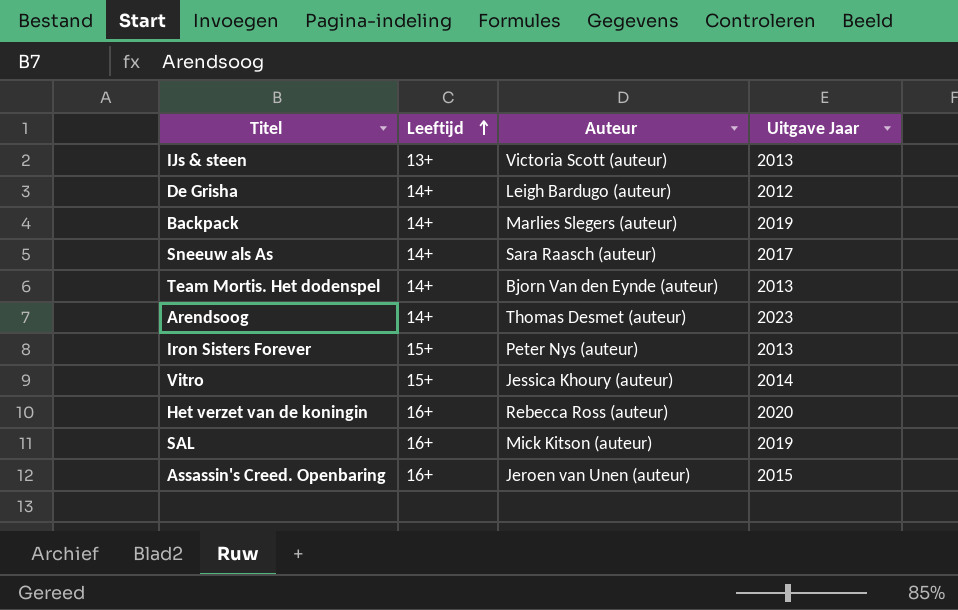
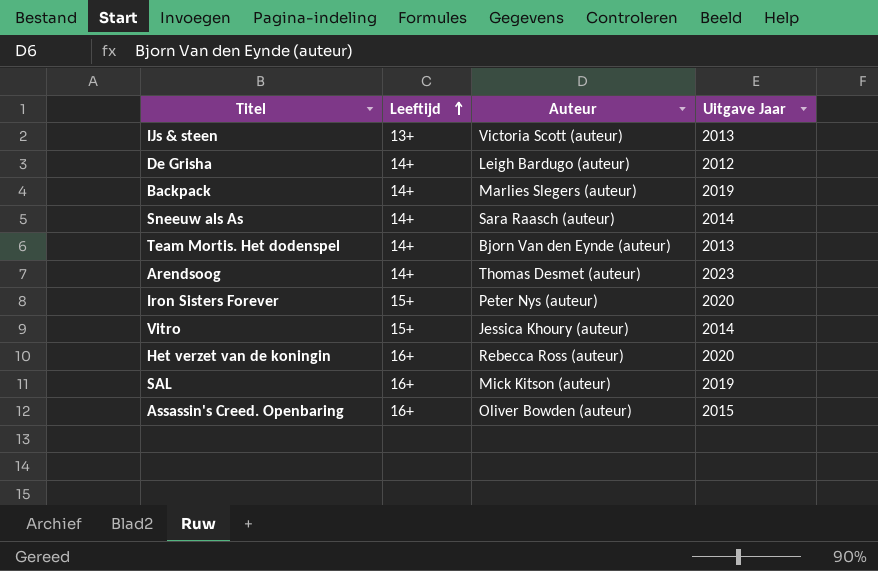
Sneeuw als As | Uitgave Jaar: 2017 -> 2014
Iron Sisters Forever | Uitgave Jaar: 2013 -> 2020
Assassin's Creed. Openbaring | Auteur: Jeroen van Unen (auteur) -> Oliver Bowden (auteur)

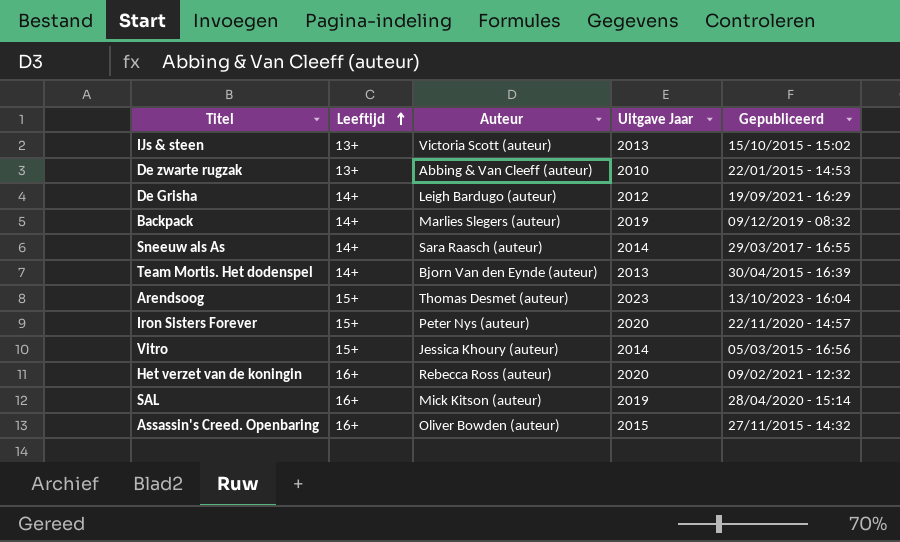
column Gepubliceerd | position: none -> 5
row De zwarte rugzak: none -> 13+ | Abbing & Van Cleeff (auteur) | 2010 | 22/01/2015 - 14:53
Arendsoog | Leeftijd: 14+ -> 15+

